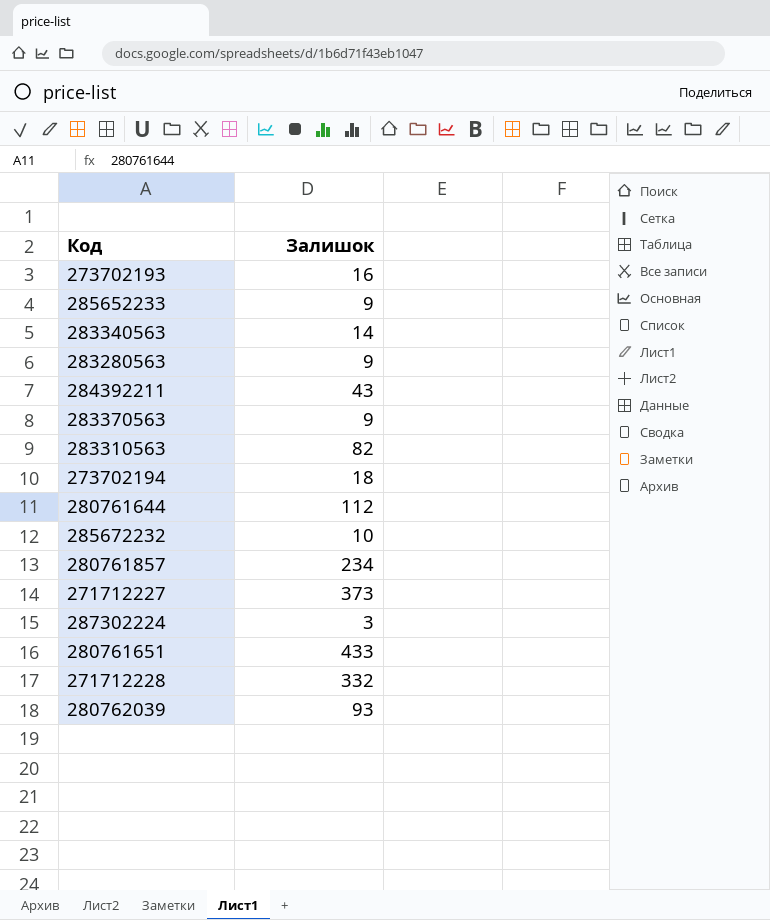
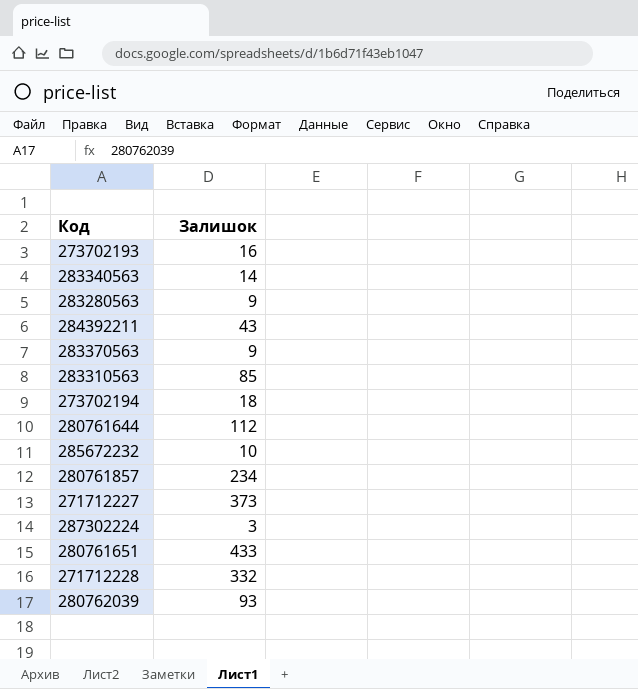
row 285652233: 9 -> none
283310563 | Залишок: 82 -> 85

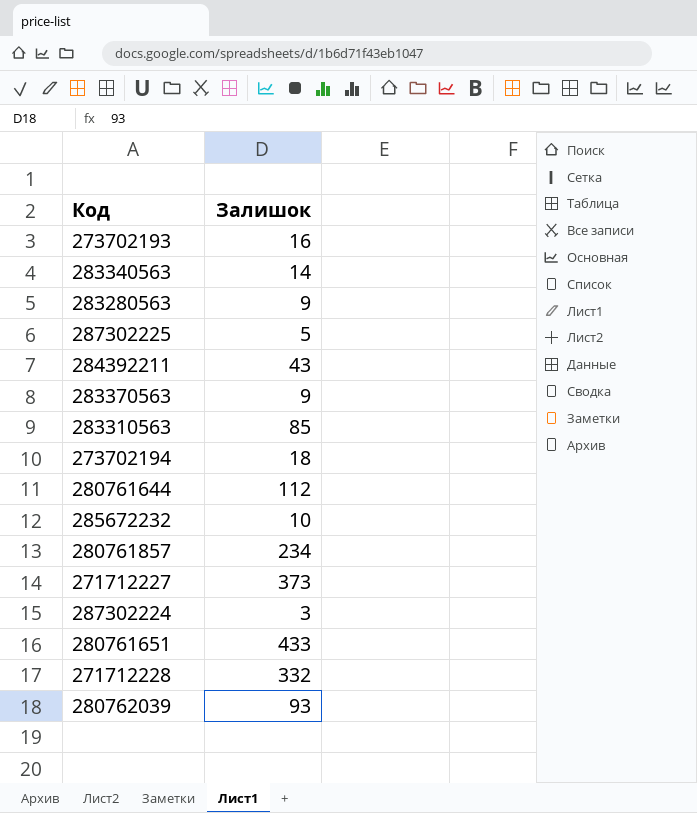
row 287302225: none -> 5

